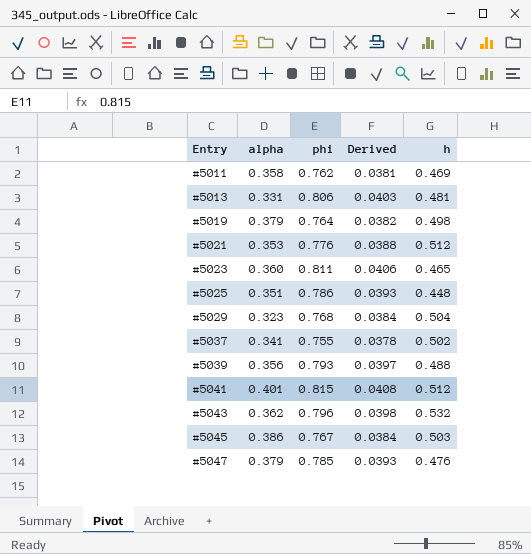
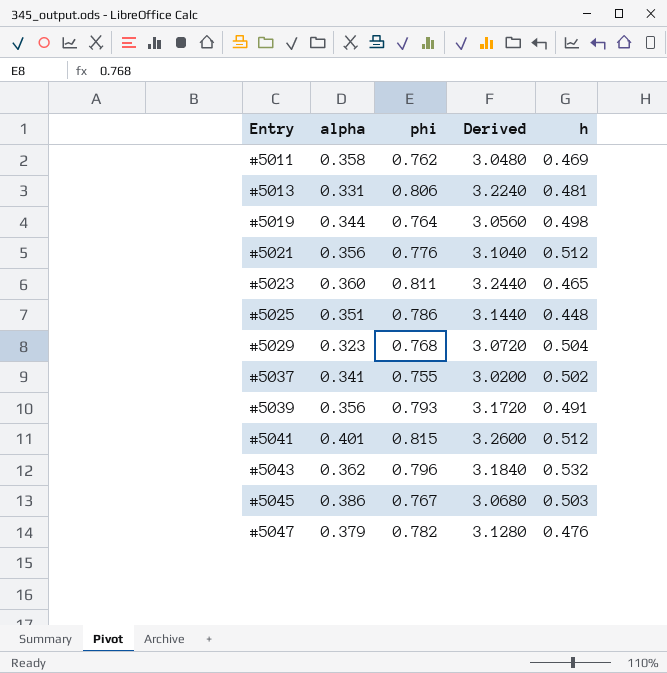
column Derived | formula: [phi] * 0.05 -> [phi] * 4
#5019 | alpha: 0.379 -> 0.344
#5021 | alpha: 0.353 -> 0.356
#5039 | h: 0.488 -> 0.491
#5047 | phi: 0.785 -> 0.782

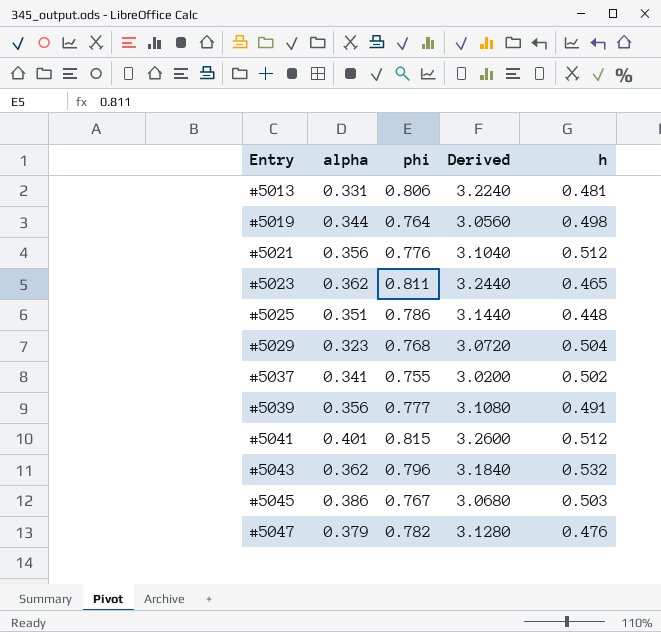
row #5011: 0.358 | 0.762 | 3.0480 | 0.469 -> none
#5023 | alpha: 0.360 -> 0.362
#5039 | phi: 0.793 -> 0.777
#5039 | Derived: 3.1720 -> 3.1080

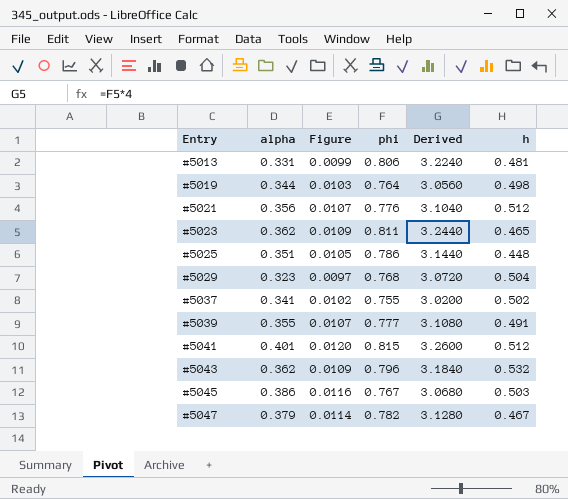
column Figure | formula: none -> [alpha] * 0.03
#5039 | alpha: 0.356 -> 0.355
#5047 | h: 0.476 -> 0.467

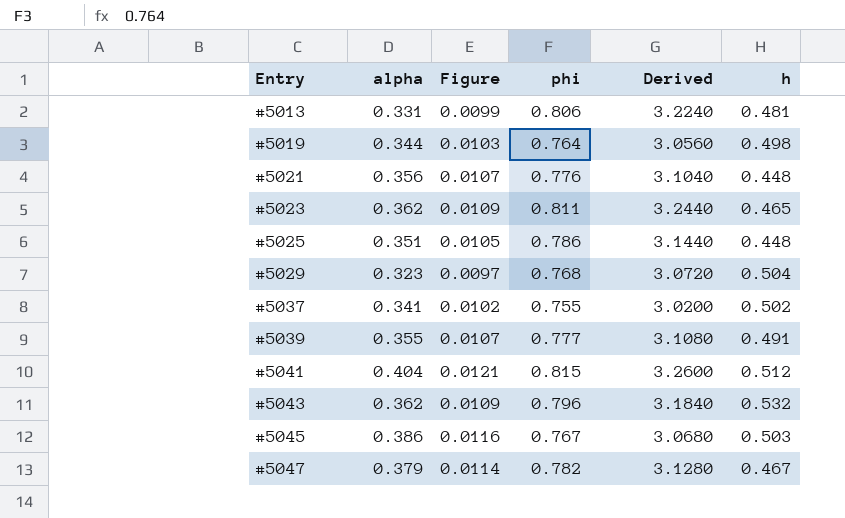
#5021 | h: 0.512 -> 0.448
#5041 | alpha: 0.401 -> 0.404
#5041 | Figure: 0.0120 -> 0.0121

